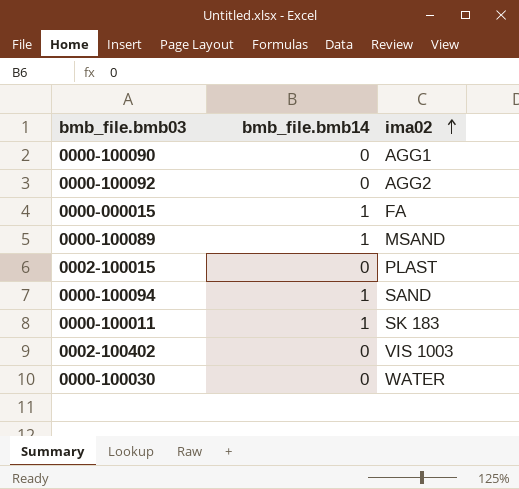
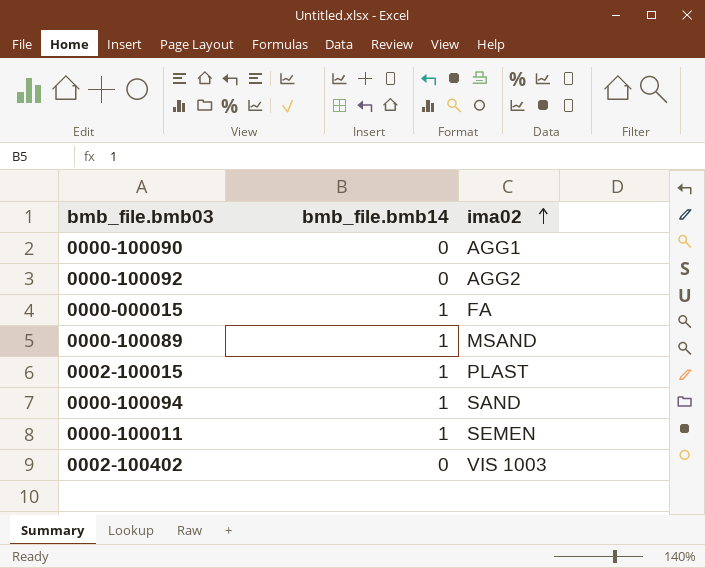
row 0000-100030: 0 | WATER -> none
0002-100015 | bmb_file.bmb14: 0 -> 1
0000-100011 | ima02: SK 183 -> SEMEN

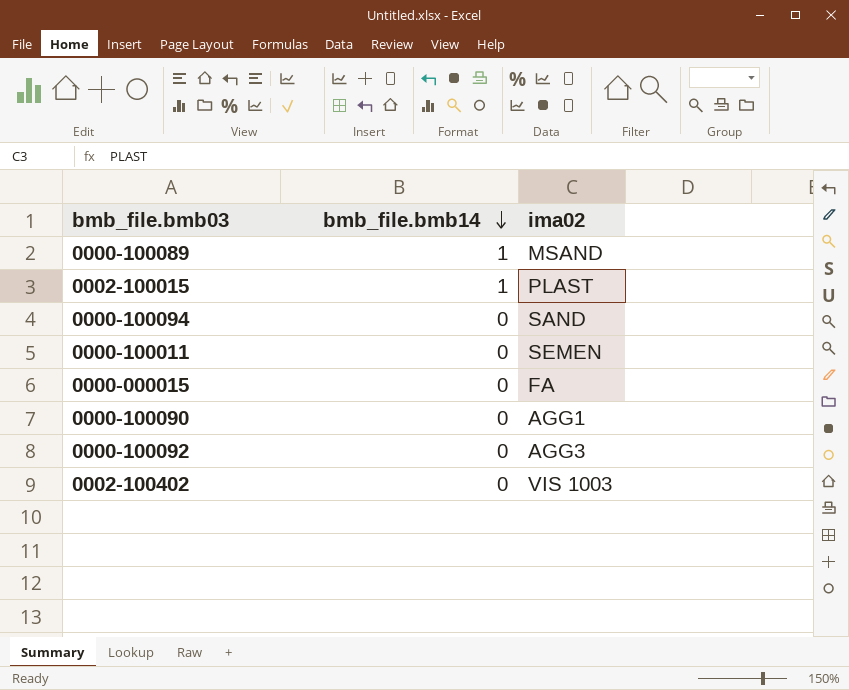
row order: ima02 ascending -> bmb_file.bmb14 descending
0000-100094 | bmb_file.bmb14: 1 -> 0
0000-100011 | bmb_file.bmb14: 1 -> 0
0000-000015 | bmb_file.bmb14: 1 -> 0
0000-100092 | ima02: AGG2 -> AGG3

